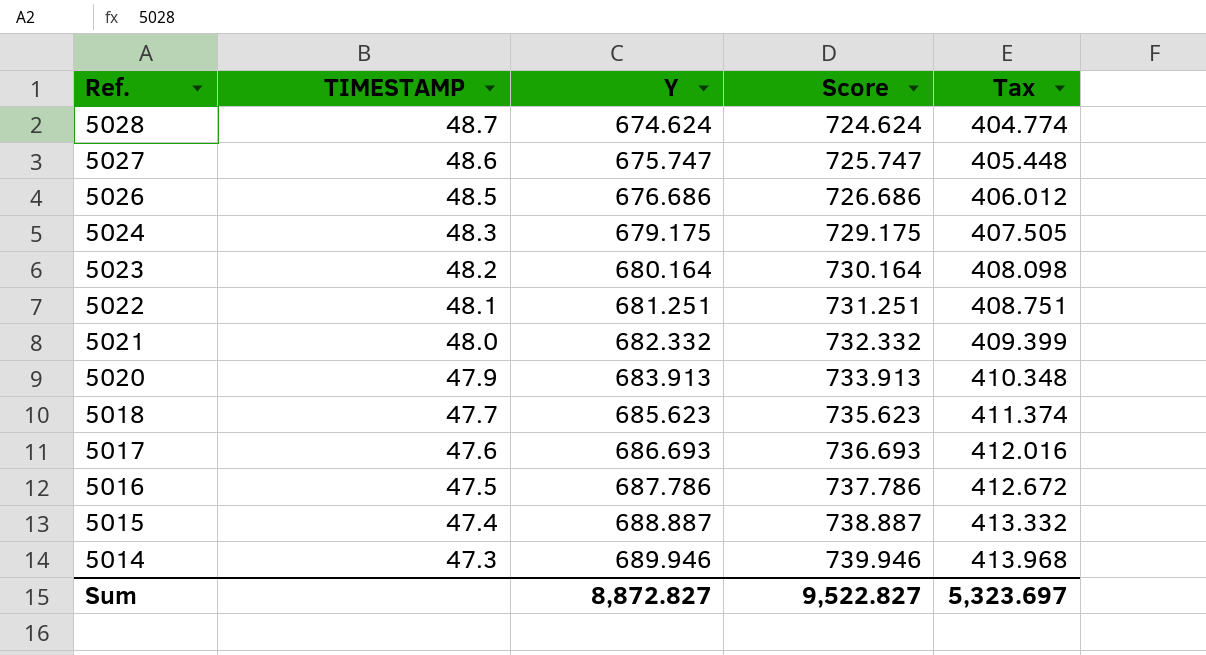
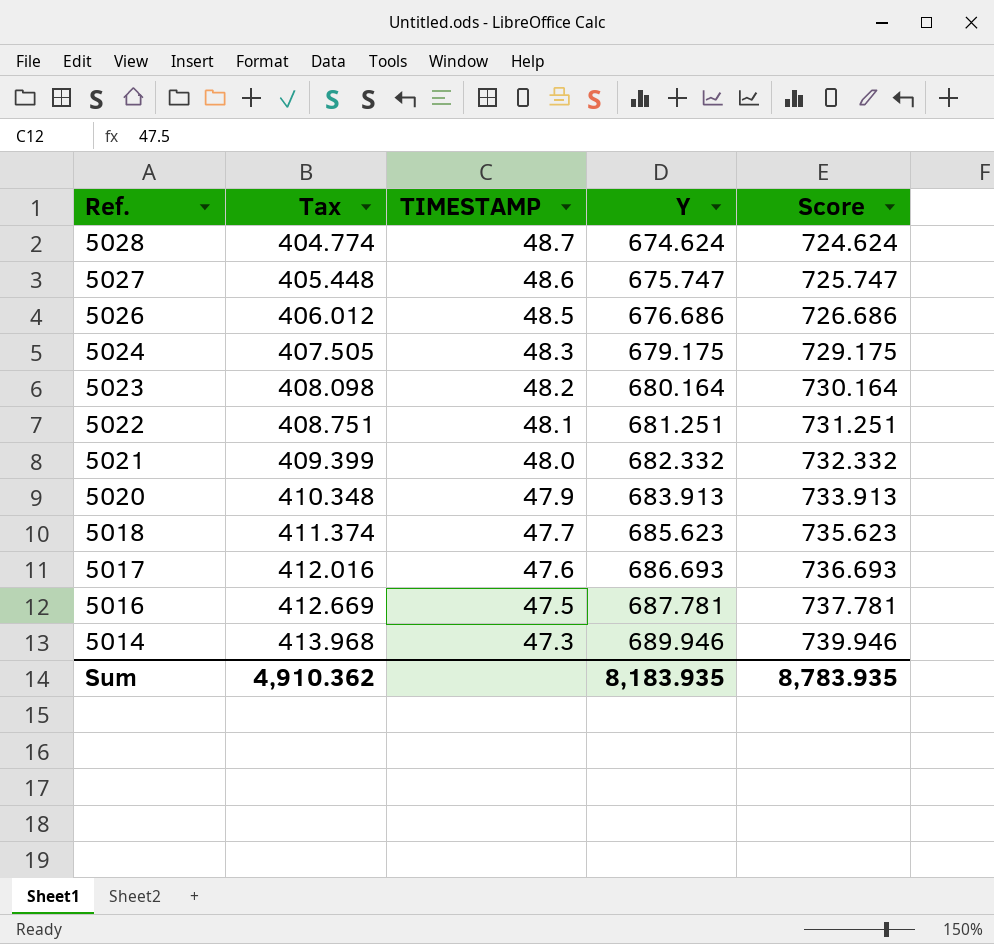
column Tax | position: 5 -> 2
row 5015: 47.4 | 688.887 | 738.887 | 413.332 -> none
5016 | Tax: 412.672 -> 412.669
5016 | Y: 687.786 -> 687.781
5016 | Score: 737.786 -> 737.781
Sum | Tax: 5,323.697 -> 4,910.362
Sum | Y: 8,872.827 -> 8,183.935
Sum | Score: 9,522.827 -> 8,783.935

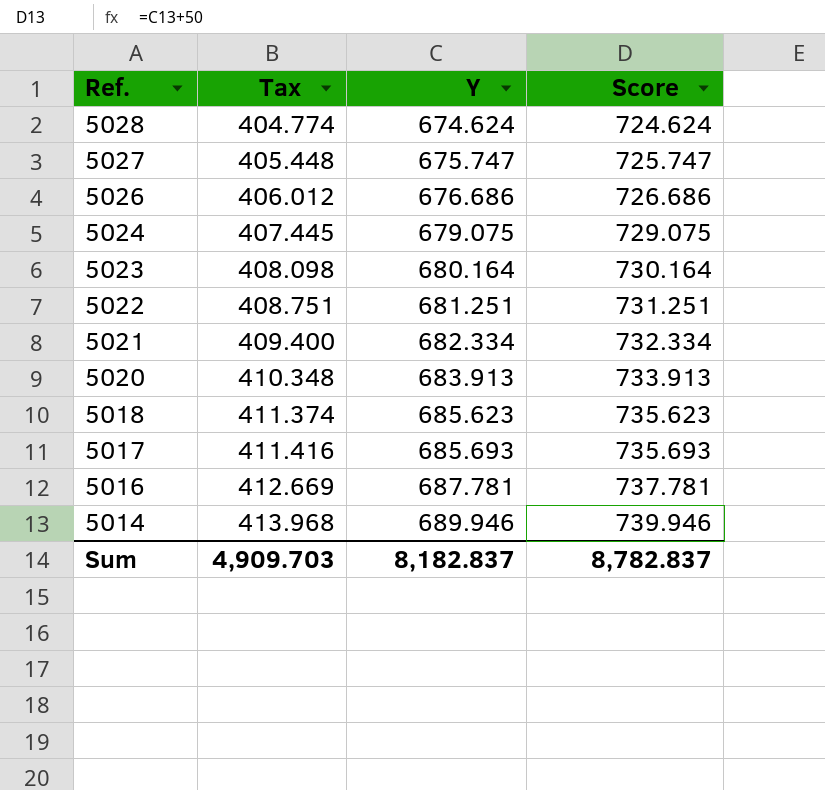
column TIMESTAMP | position: 3 -> none
5024 | Tax: 407.505 -> 407.445
5024 | Y: 679.175 -> 679.075
5024 | Score: 729.175 -> 729.075
5021 | Tax: 409.399 -> 409.400
5021 | Y: 682.332 -> 682.334
5021 | Score: 732.332 -> 732.334
5017 | Tax: 412.016 -> 411.416
5017 | Y: 686.693 -> 685.693
5017 | Score: 736.693 -> 735.693
Sum | Tax: 4,910.362 -> 4,909.703
Sum | Y: 8,183.935 -> 8,182.837
Sum | Score: 8,783.935 -> 8,782.837

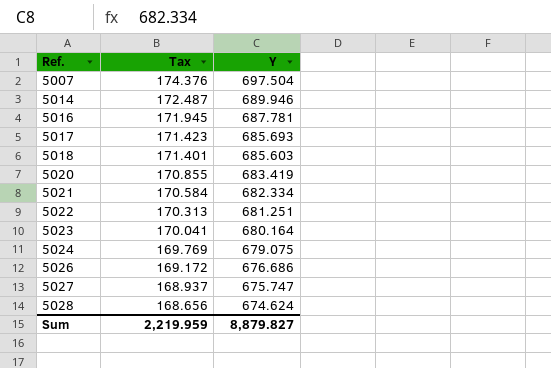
row order: Ref. descending -> Ref. ascending
column Score | formula: [Y] + 50 -> none
column Tax | formula: [Y] * 0.6 -> [Y] * 0.25
row 5007: none -> 174.376 | 697.504
5018 | Y: 685.623 -> 685.603
5020 | Y: 683.913 -> 683.419
Sum | Tax: 4,909.703 -> 2,219.959
Sum | Y: 8,182.837 -> 8,879.827

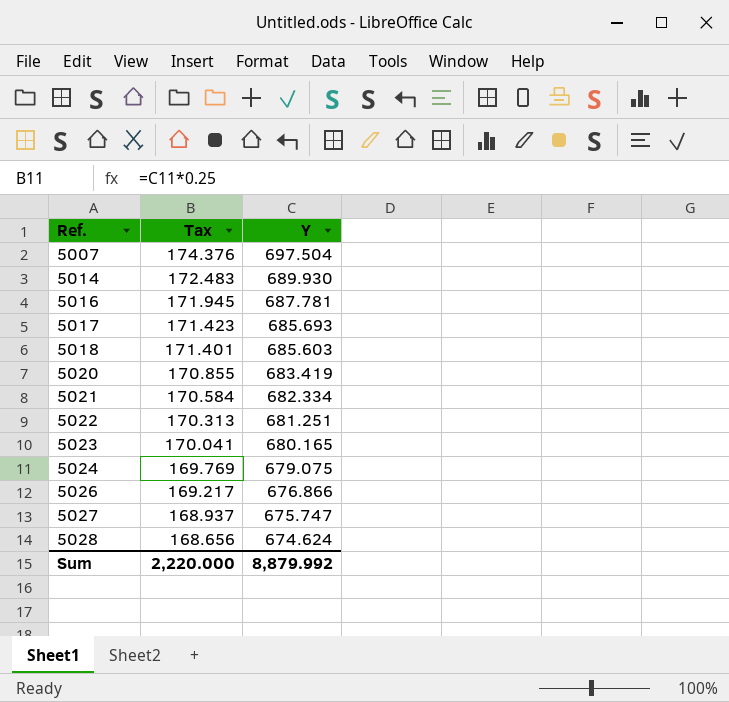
5014 | Tax: 172.487 -> 172.483
5014 | Y: 689.946 -> 689.930
5023 | Y: 680.164 -> 680.165
5026 | Tax: 169.172 -> 169.217
5026 | Y: 676.686 -> 676.866
Sum | Tax: 2,219.959 -> 2,220.000
Sum | Y: 8,879.827 -> 8,879.992

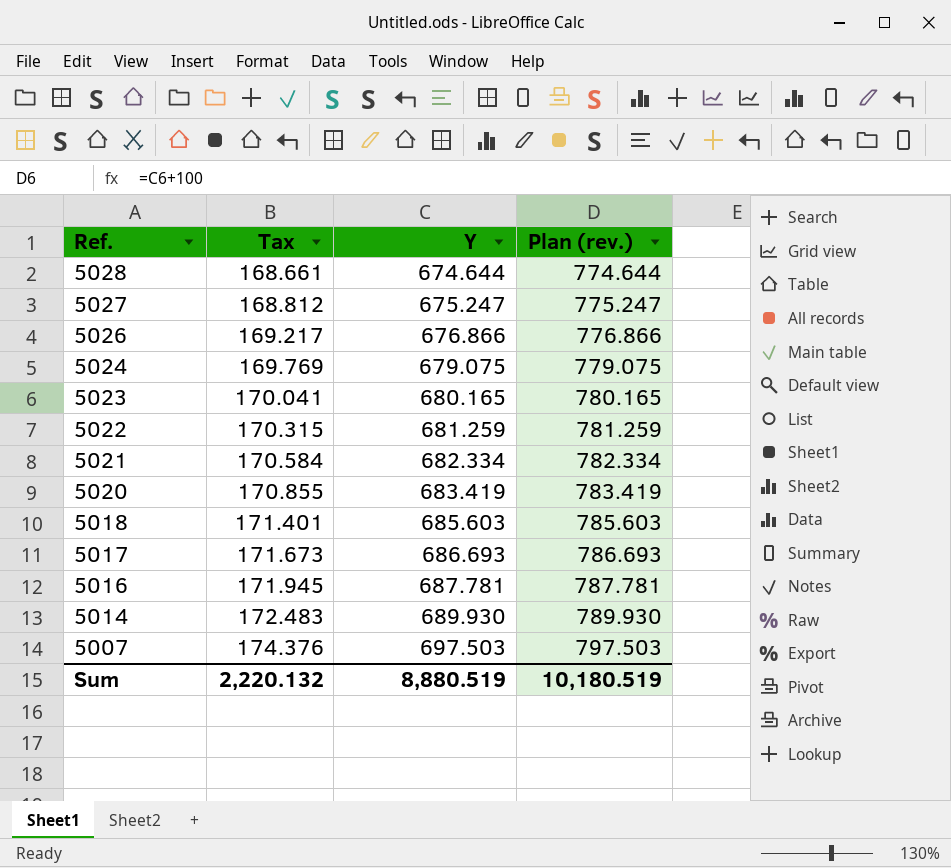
row order: Ref. ascending -> Ref. descending
column Plan (rev.) | formula: none -> [Y] + 100
5028 | Tax: 168.656 -> 168.661
5028 | Y: 674.624 -> 674.644
5027 | Tax: 168.937 -> 168.812
5027 | Y: 675.747 -> 675.247
5022 | Tax: 170.313 -> 170.315
5022 | Y: 681.251 -> 681.259
5017 | Tax: 171.423 -> 171.673
5017 | Y: 685.693 -> 686.693
5007 | Y: 697.504 -> 697.503
Sum | Tax: 2,220.000 -> 2,220.132
Sum | Y: 8,879.992 -> 8,880.519

